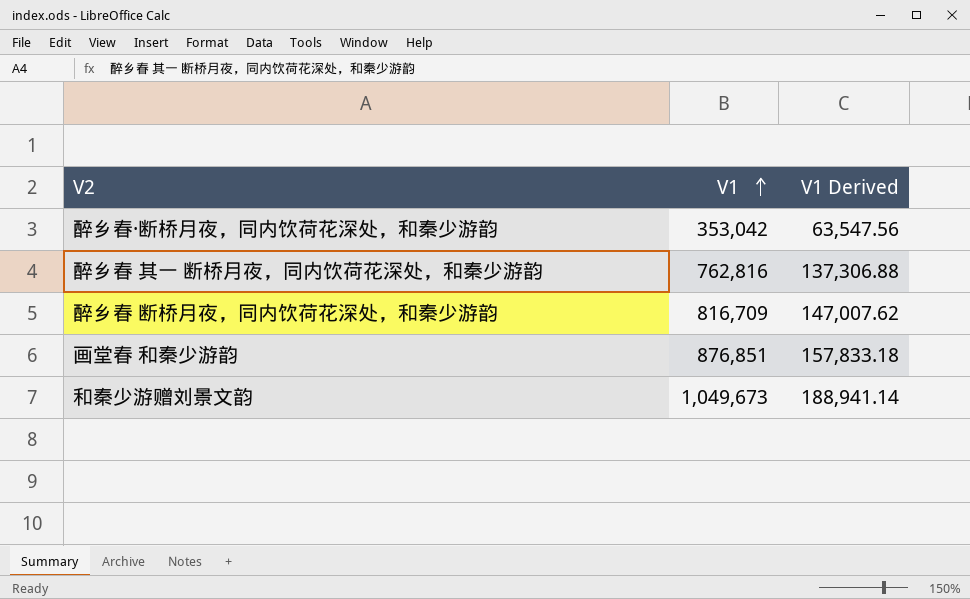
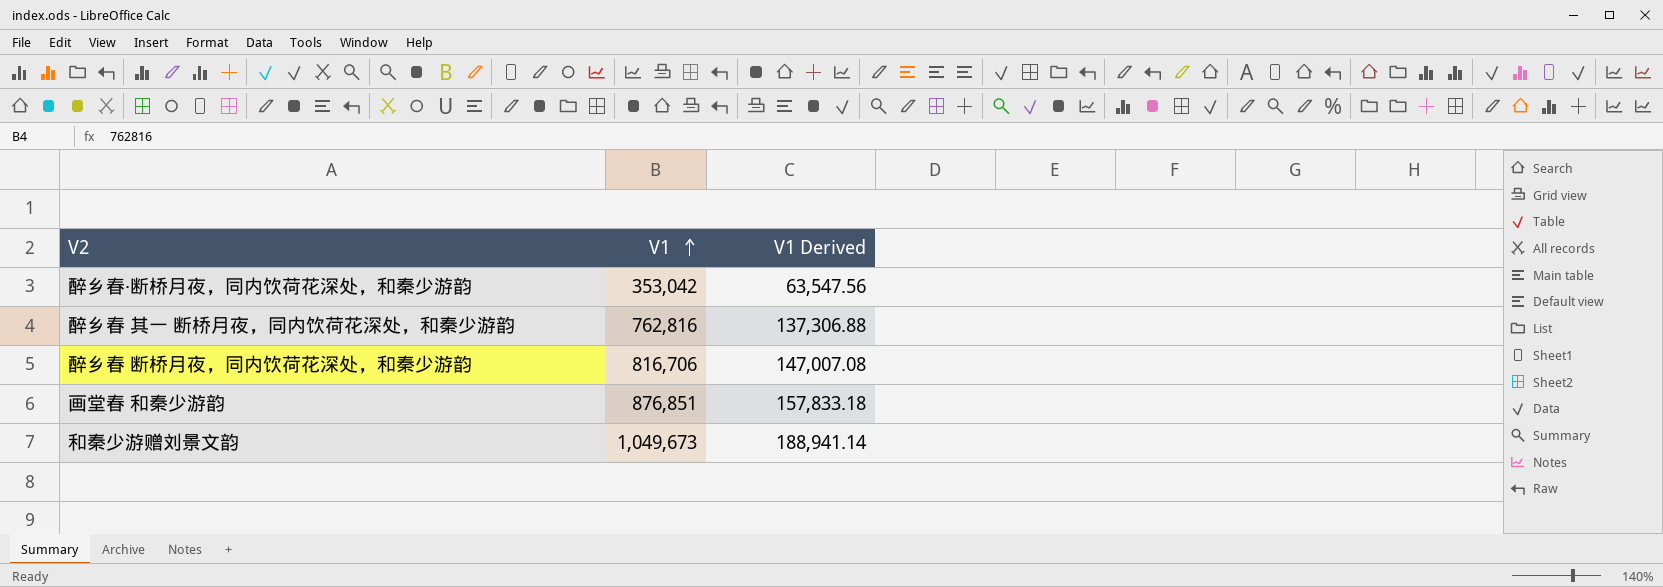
醉乡春 断桥月夜，同内饮荷花深处，和秦少游韵 | V1: 816,709 -> 816,706
醉乡春 断桥月夜，同内饮荷花深处，和秦少游韵 | V1 Derived: 147,007.62 -> 147,007.08

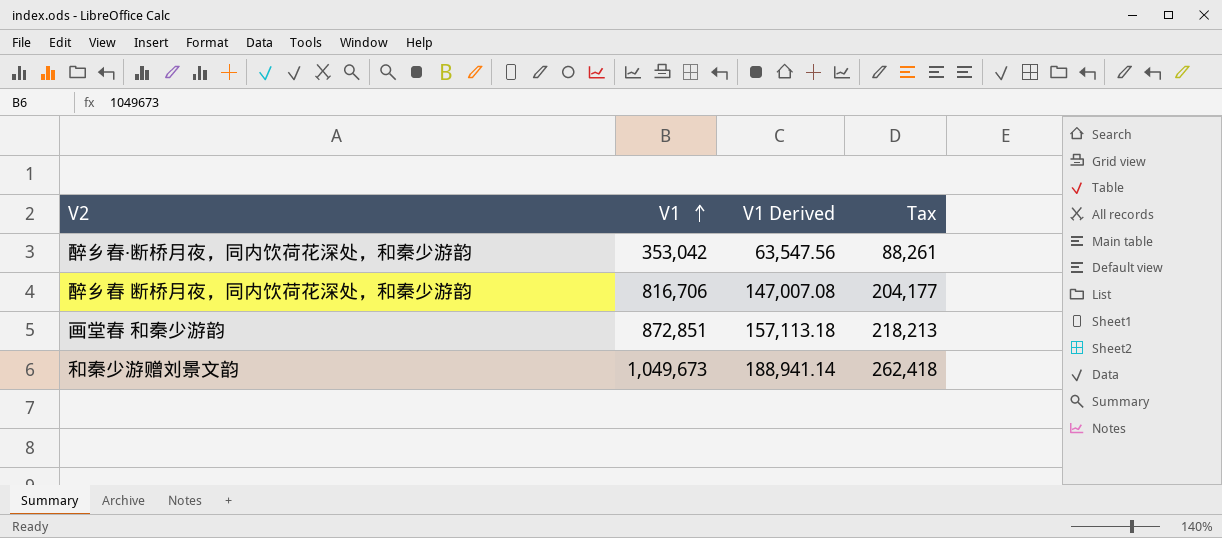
column Tax | formula: none -> [V1] * 0.25
row 醉乡春 其一 断桥月夜，同内饮荷花深处，和秦少游韵: 762,816 | 137,306.88 -> none
画堂春 和秦少游韵 | V1: 876,851 -> 872,851
画堂春 和秦少游韵 | V1 Derived: 157,833.18 -> 157,113.18

